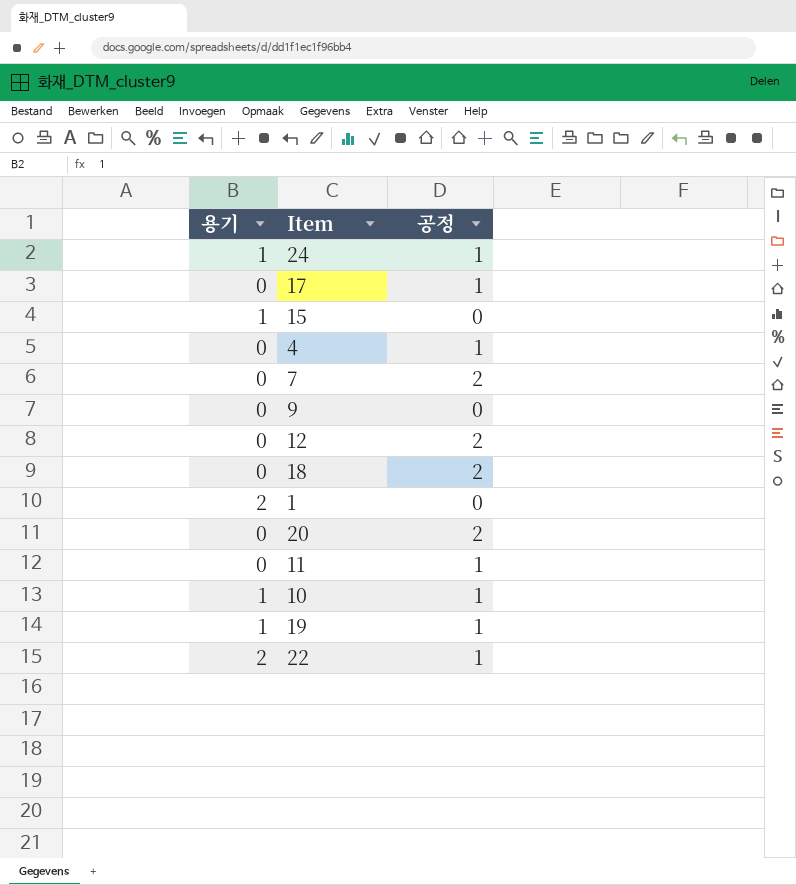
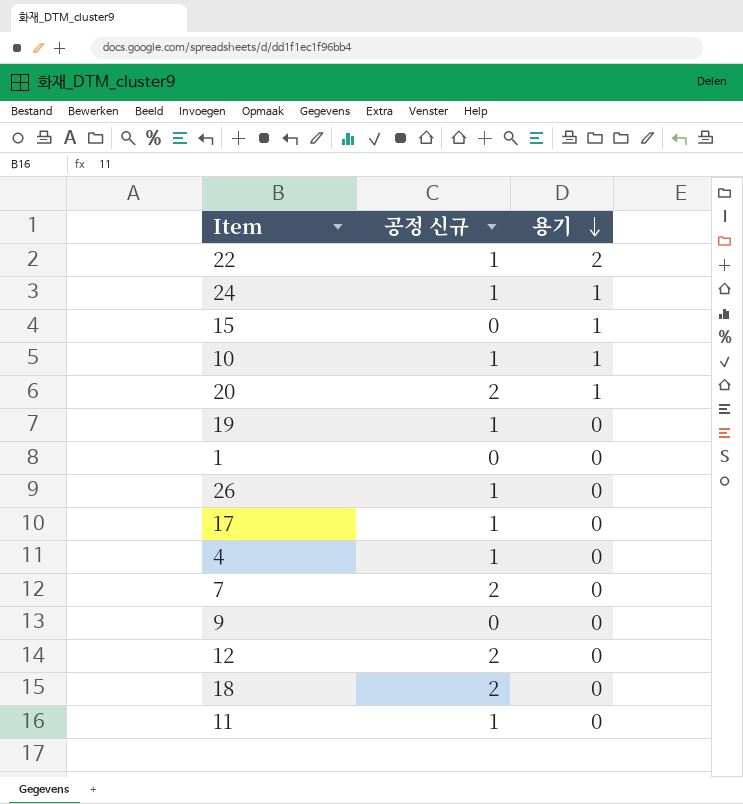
row order: none -> 용기 descending
column name: 공정 -> 공정 신규
column 용기 | position: 1 -> 3
20 | 용기: 0 -> 1
19 | 용기: 1 -> 0
1 | 용기: 2 -> 0
row 26: none -> 1 | 0

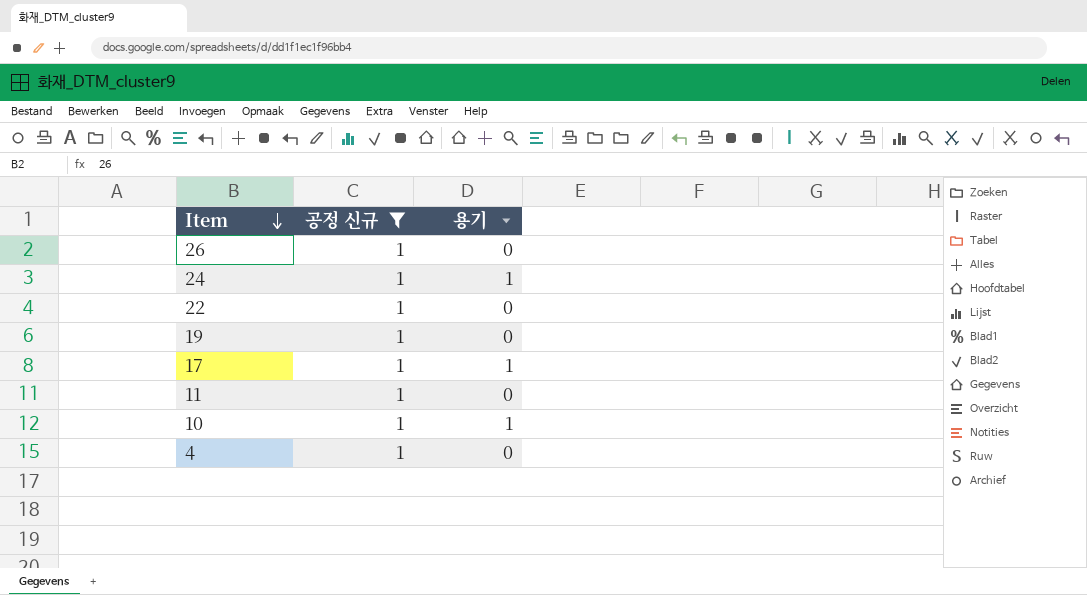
filter: none -> 공정 신규 = 1
row order: 용기 descending -> Item descending
22 | 용기: 2 -> 0
17 | 용기: 0 -> 1

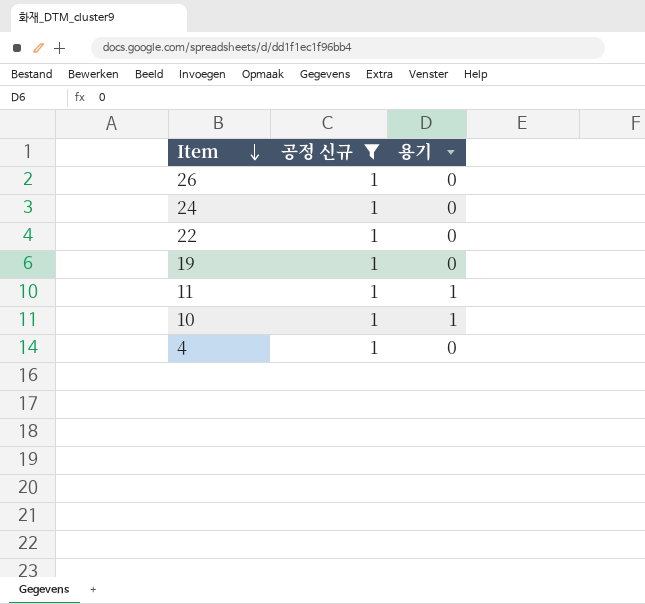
row 17: 1 | 1 -> none
24 | 용기: 1 -> 0
11 | 용기: 0 -> 1

